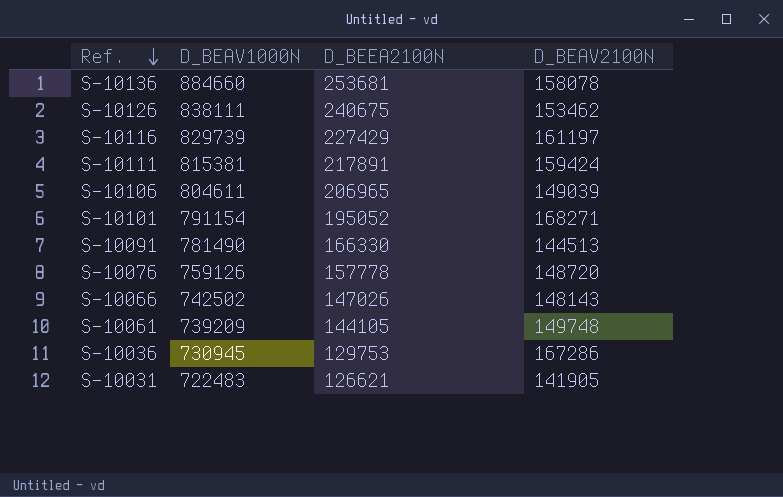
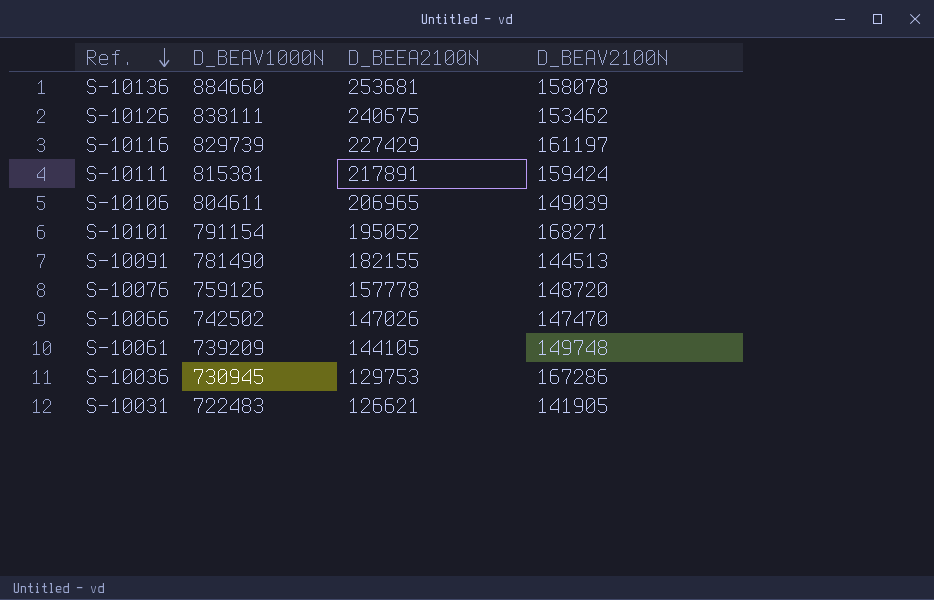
S-10091 | D_BEEA2100N: 166330 -> 182155
S-10066 | D_BEAV2100N: 148143 -> 147470

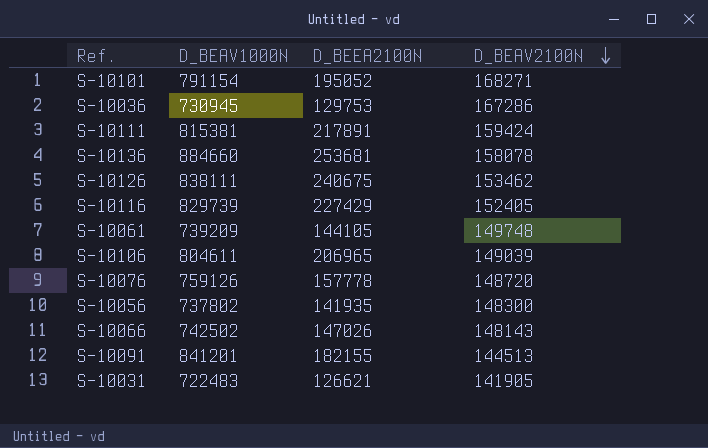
row order: Ref. descending -> D_BEAV2100N descending
S-10116 | D_BEAV2100N: 161197 -> 152405
row S-10056: none -> 737802 | 141935 | 148300
S-10066 | D_BEAV2100N: 147470 -> 148143
S-10091 | D_BEAV1000N: 781490 -> 841201

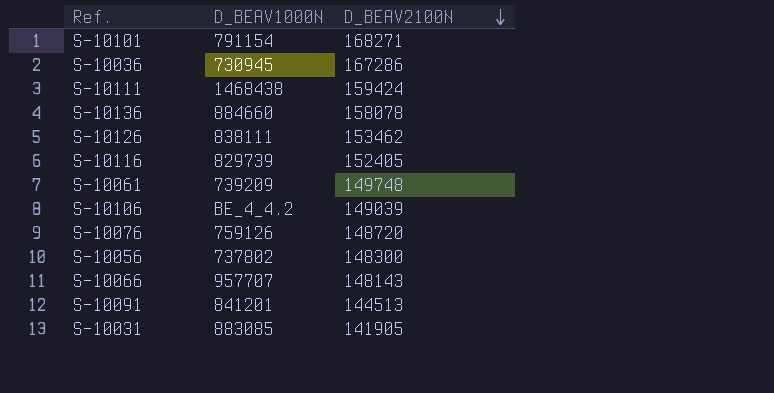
column D_BEEA2100N | position: 3 -> none
S-10111 | D_BEAV1000N: 815381 -> 1468438
S-10106 | D_BEAV1000N: 804611 -> BE_4_4.2
S-10066 | D_BEAV1000N: 742502 -> 957707
S-10031 | D_BEAV1000N: 722483 -> 883085

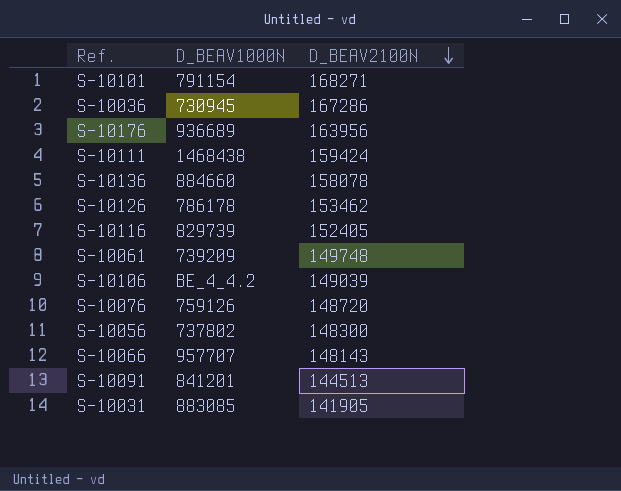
row S-10176: none -> 936689 | 163956
S-10126 | D_BEAV1000N: 838111 -> 786178

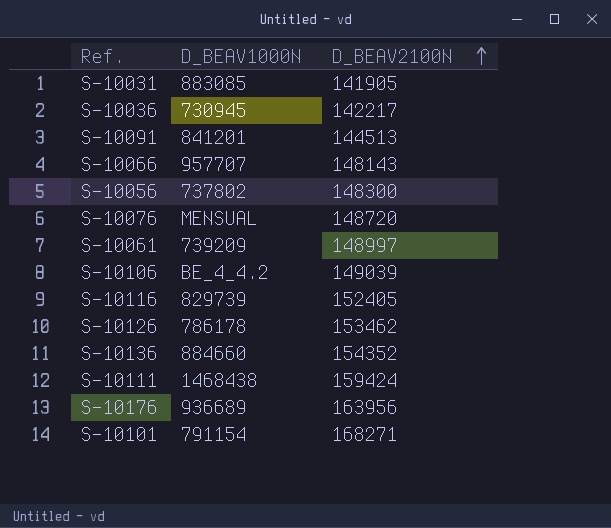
row order: D_BEAV2100N descending -> D_BEAV2100N ascending
S-10036 | D_BEAV2100N: 167286 -> 142217
S-10076 | D_BEAV1000N: 759126 -> MENSUAL
S-10061 | D_BEAV2100N: 149748 -> 148997
S-10136 | D_BEAV2100N: 158078 -> 154352

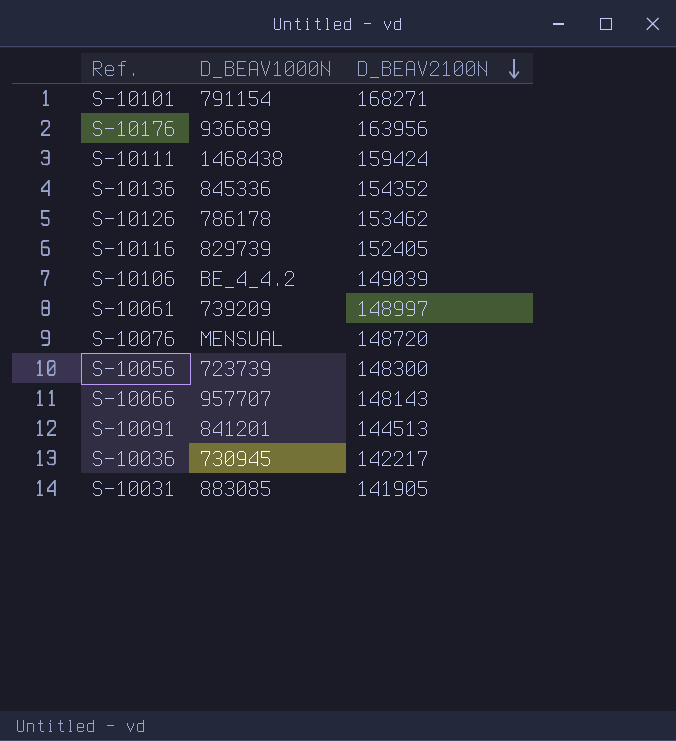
row order: D_BEAV2100N ascending -> D_BEAV2100N descending
S-10136 | D_BEAV1000N: 884660 -> 845336
S-10056 | D_BEAV1000N: 737802 -> 723739

